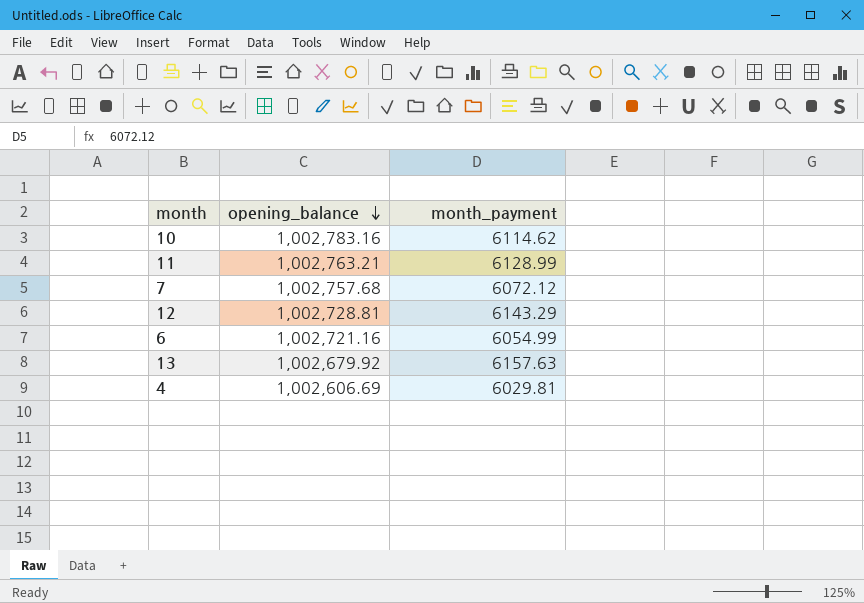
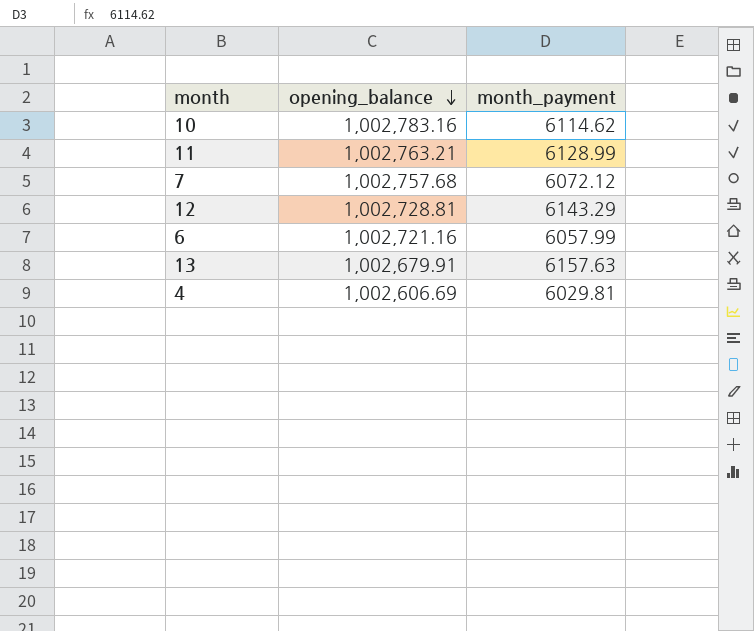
6 | month_payment: 6054.99 -> 6057.99
13 | opening_balance: 1,002,679.92 -> 1,002,679.91

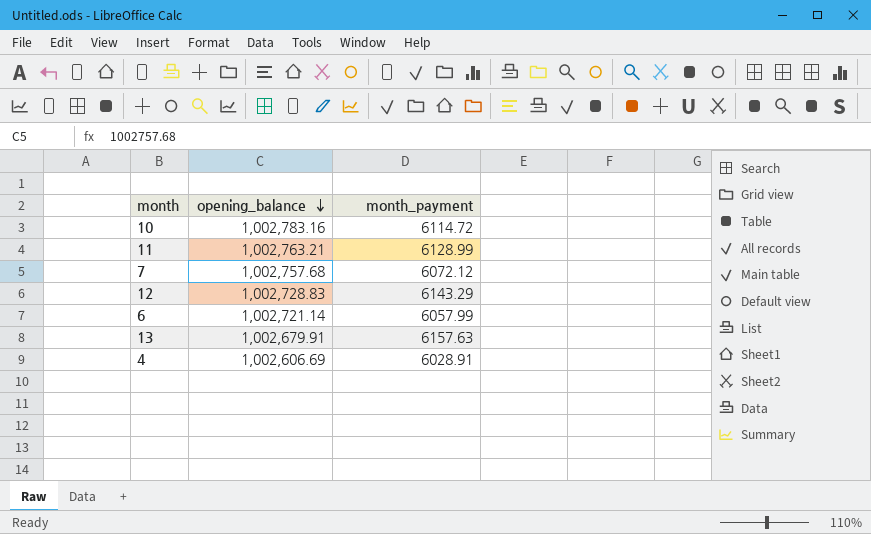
10 | month_payment: 6114.62 -> 6114.72
12 | opening_balance: 1,002,728.81 -> 1,002,728.83
6 | opening_balance: 1,002,721.16 -> 1,002,721.14
4 | month_payment: 6029.81 -> 6028.91

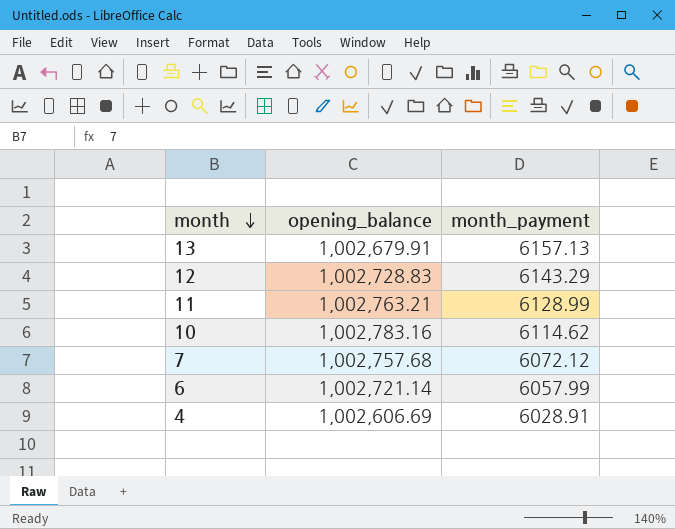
row order: opening_balance descending -> month descending
13 | month_payment: 6157.63 -> 6157.13
10 | month_payment: 6114.72 -> 6114.62

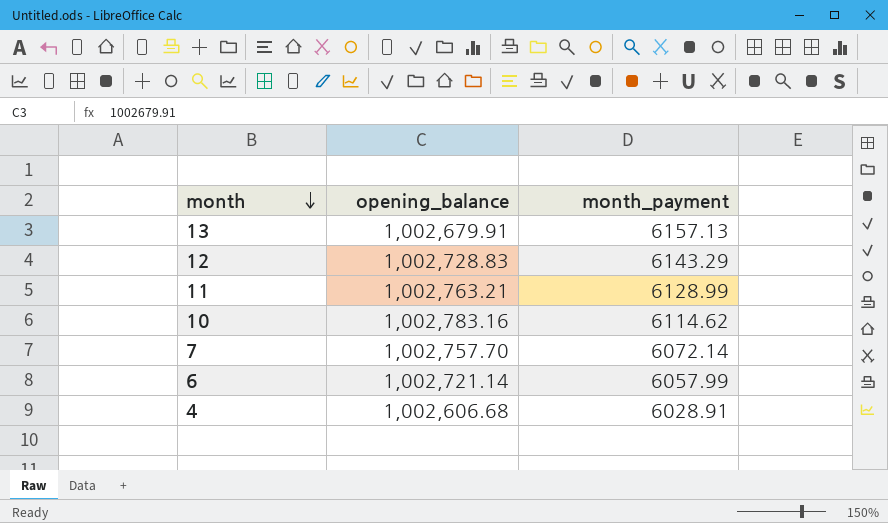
7 | opening_balance: 1,002,757.68 -> 1,002,757.70
7 | month_payment: 6072.12 -> 6072.14
4 | opening_balance: 1,002,606.69 -> 1,002,606.68

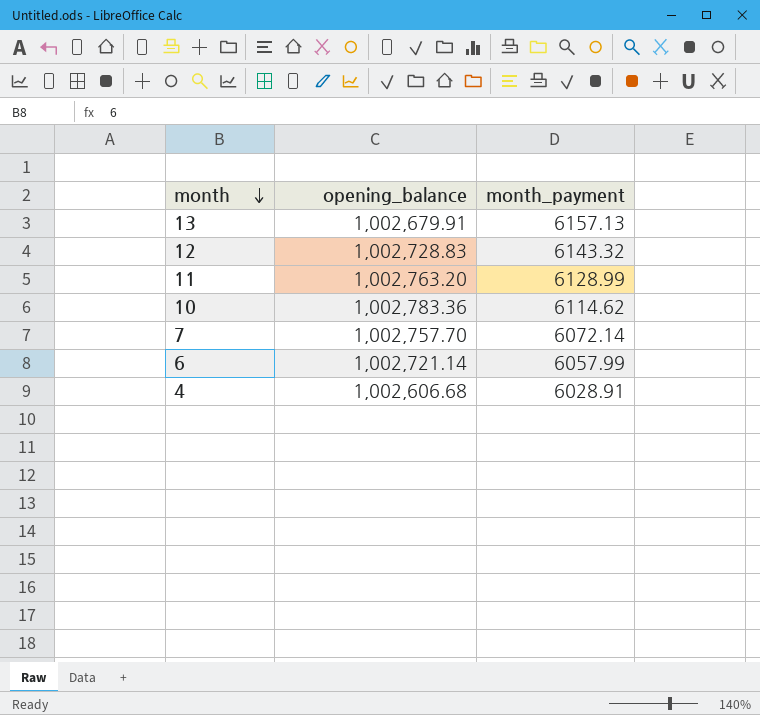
12 | month_payment: 6143.29 -> 6143.32
11 | opening_balance: 1,002,763.21 -> 1,002,763.20
10 | opening_balance: 1,002,783.16 -> 1,002,783.36

